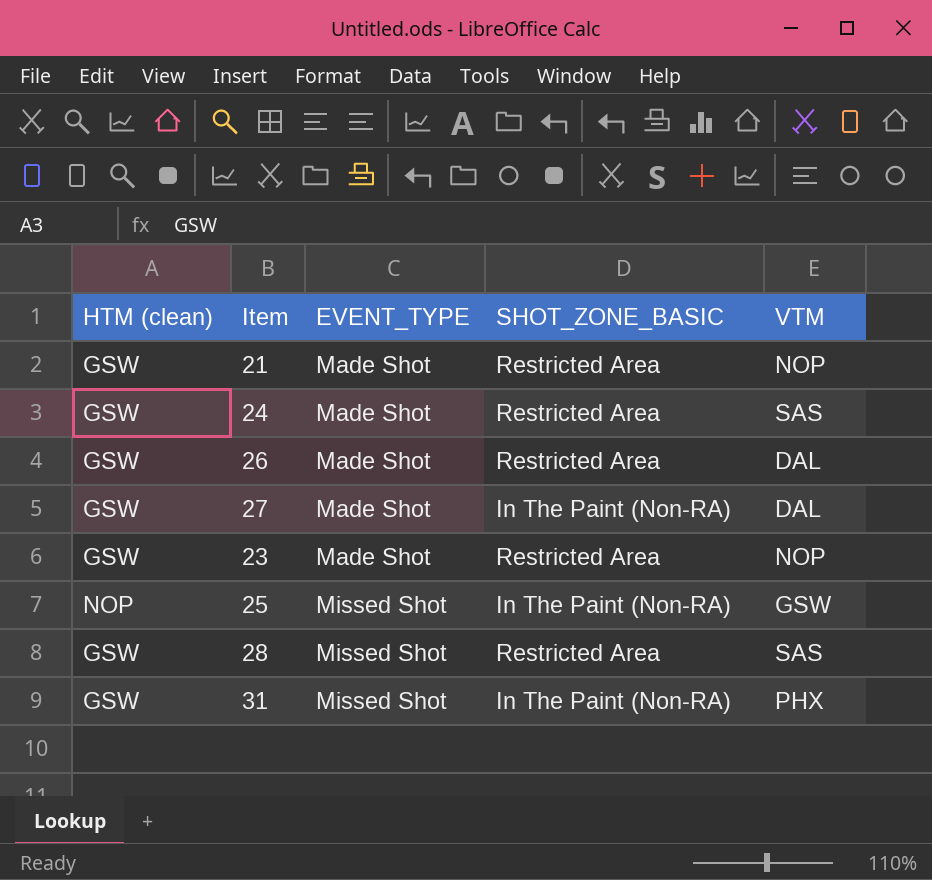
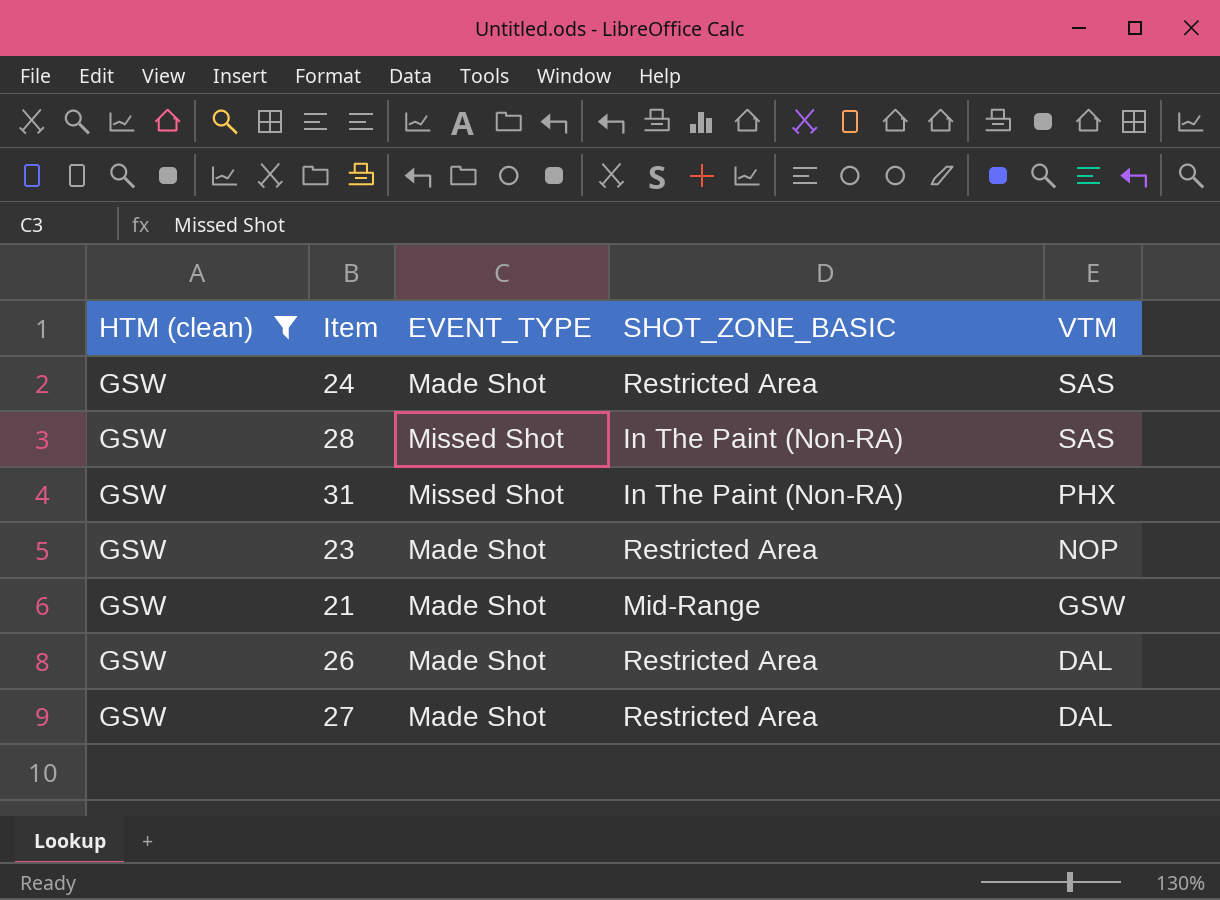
filter: none -> HTM (clean) = GSW
row order: EVENT_TYPE ascending -> VTM descending
28 | SHOT_ZONE_BASIC: Restricted Area -> In The Paint (Non-RA)
21 | SHOT_ZONE_BASIC: Restricted Area -> Mid-Range
21 | VTM: NOP -> GSW
27 | SHOT_ZONE_BASIC: In The Paint (Non-RA) -> Restricted Area

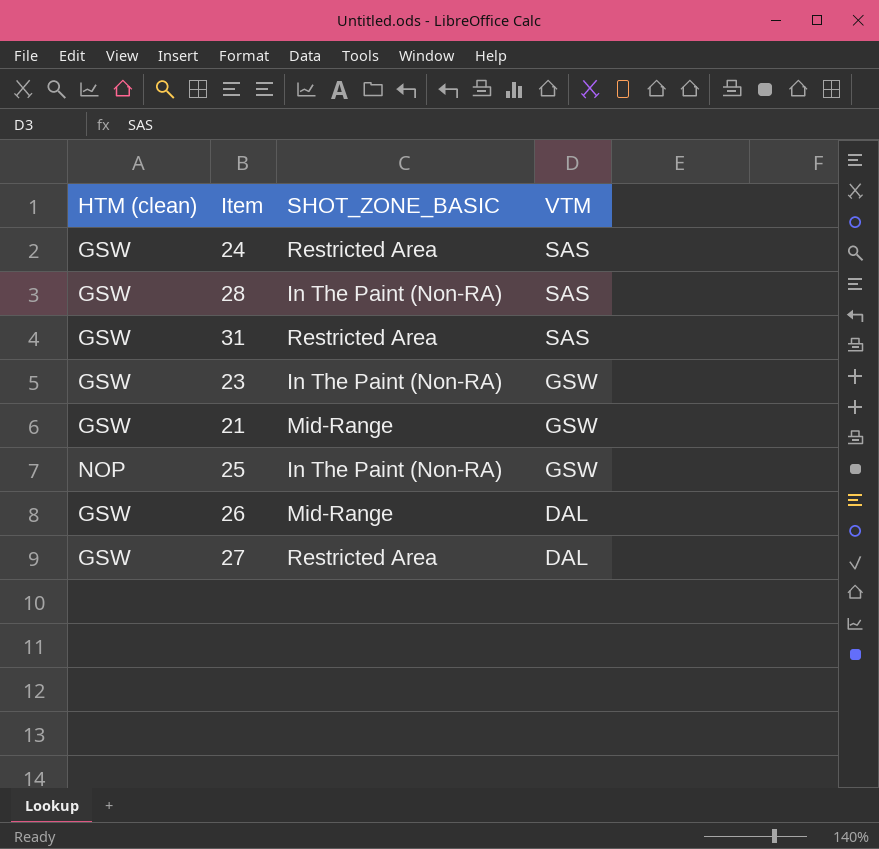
filter: HTM (clean) = GSW -> none
column EVENT_TYPE | position: 3 -> none
31 | SHOT_ZONE_BASIC: In The Paint (Non-RA) -> Restricted Area
31 | VTM: PHX -> SAS
23 | SHOT_ZONE_BASIC: Restricted Area -> In The Paint (Non-RA)
23 | VTM: NOP -> GSW
26 | SHOT_ZONE_BASIC: Restricted Area -> Mid-Range

